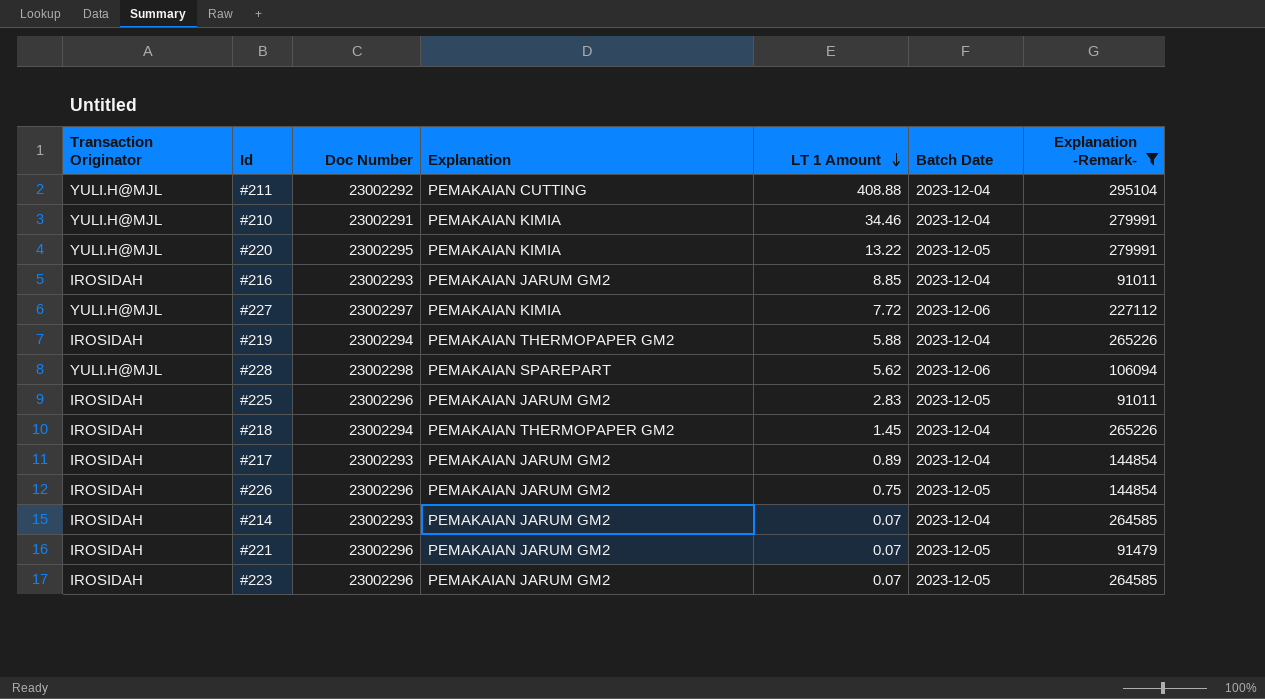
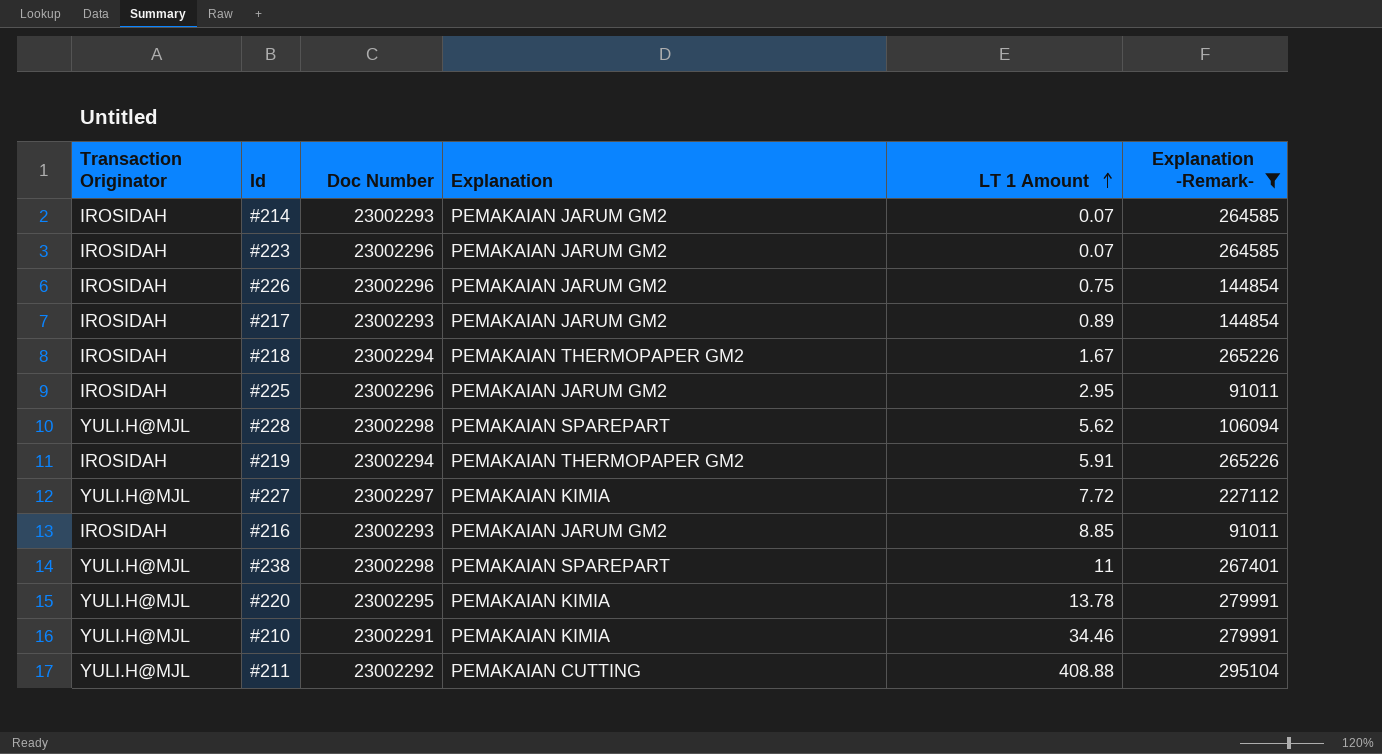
row order: LT 1 Amount descending -> LT 1 Amount ascending
column Batch Date | position: 6 -> none
row #221: IROSIDAH | 23002296 | PEMAKAIAN JARUM GM2 | 0.07 | 2023-12-05 | 91479 -> none
#218 | LT 1 Amount: 1.45 -> 1.67
#225 | LT 1 Amount: 2.83 -> 2.95
#219 | LT 1 Amount: 5.88 -> 5.91
row #238: none -> YULI.H@MJL | 23002298 | PEMAKAIAN SPAREPART | 11 | 267401
#220 | LT 1 Amount: 13.22 -> 13.78

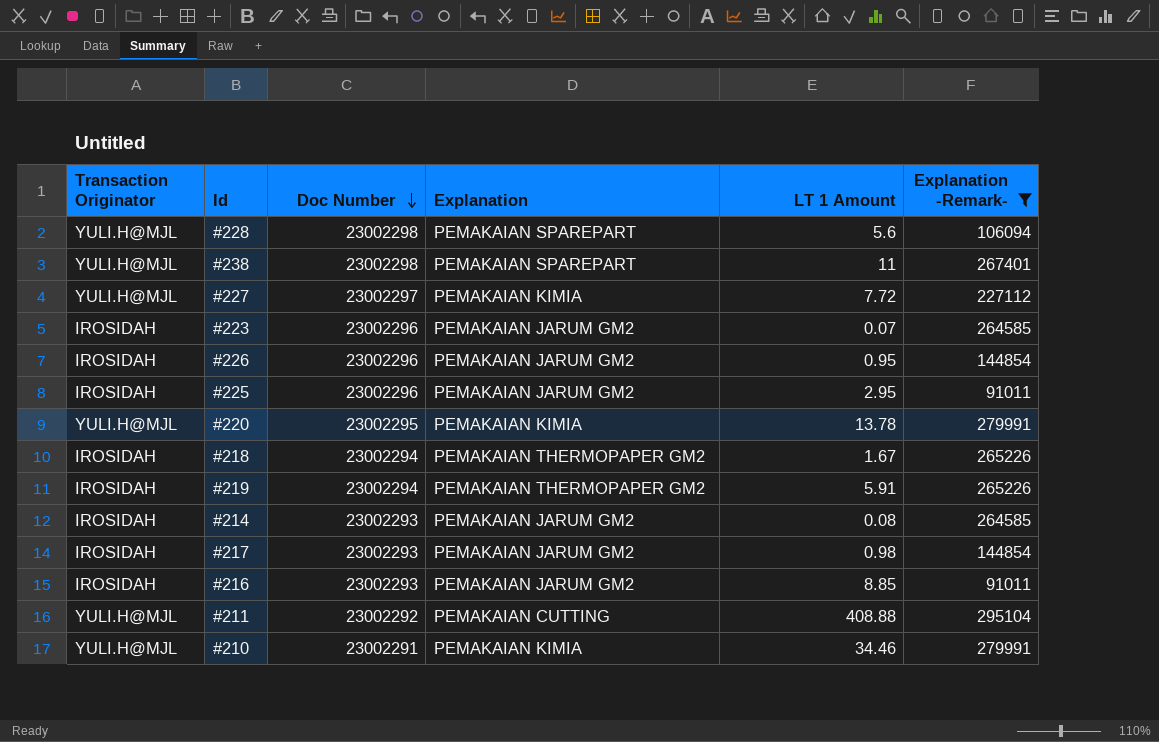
row order: LT 1 Amount ascending -> Doc Number descending
#228 | LT 1 Amount: 5.62 -> 5.6
#226 | LT 1 Amount: 0.75 -> 0.95
#214 | LT 1 Amount: 0.07 -> 0.08
#217 | LT 1 Amount: 0.89 -> 0.98

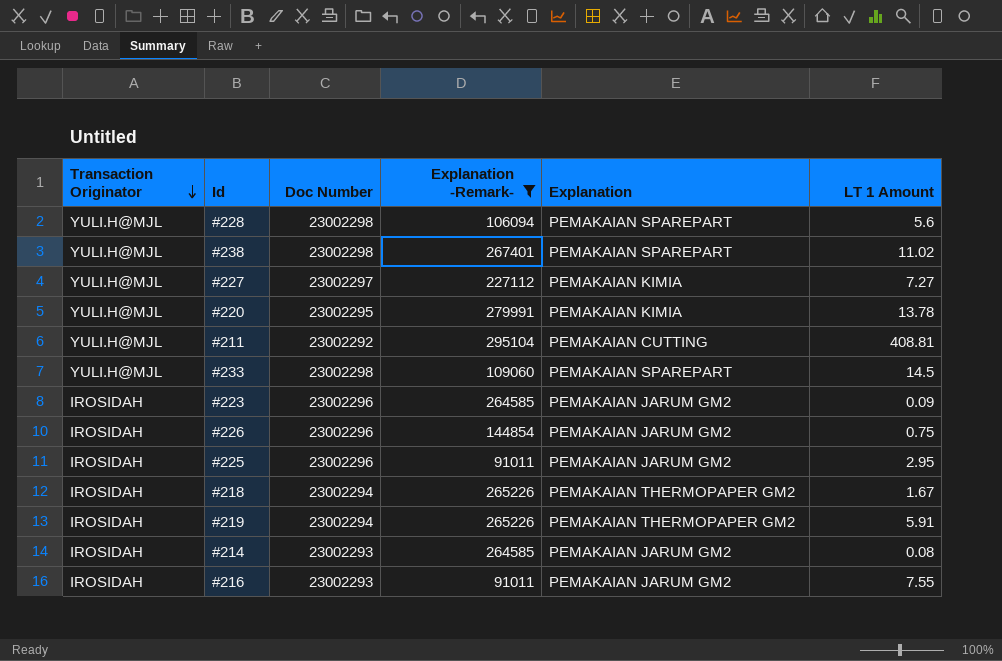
row order: Doc Number descending -> Transaction Originator descending
column Explanation -Remark- | position: 6 -> 4
row #217: IROSIDAH | 23002293 | PEMAKAIAN JARUM GM2 | 0.98 | 144854 -> none
row #210: YULI.H@MJL | 23002291 | PEMAKAIAN KIMIA | 34.46 | 279991 -> none
#238 | LT 1 Amount: 11 -> 11.02
#227 | LT 1 Amount: 7.72 -> 7.27
#211 | LT 1 Amount: 408.88 -> 408.81
row #233: none -> YULI.H@MJL | 23002298 | 109060 | PEMAKAIAN SPAREPART | 14.5
#223 | LT 1 Amount: 0.07 -> 0.09
#226 | LT 1 Amount: 0.95 -> 0.75
#216 | LT 1 Amount: 8.85 -> 7.55

